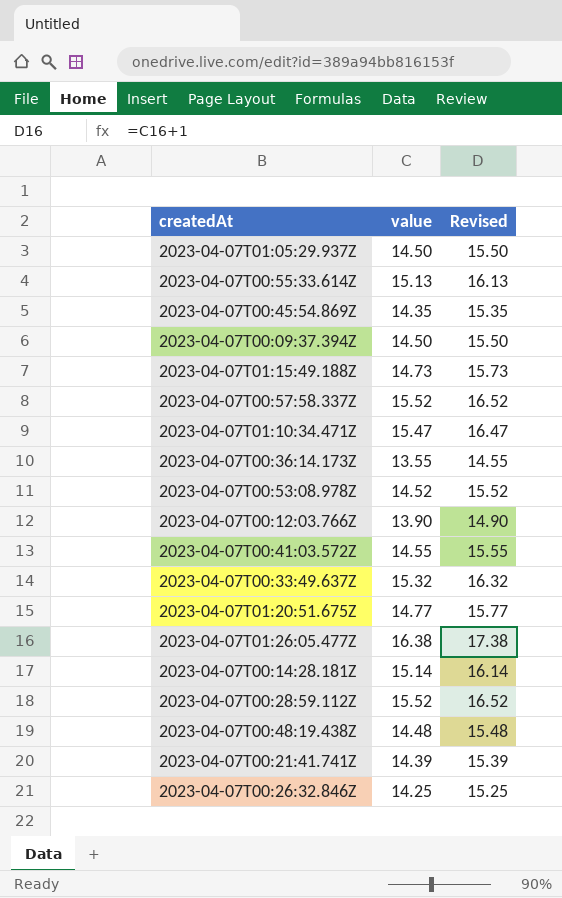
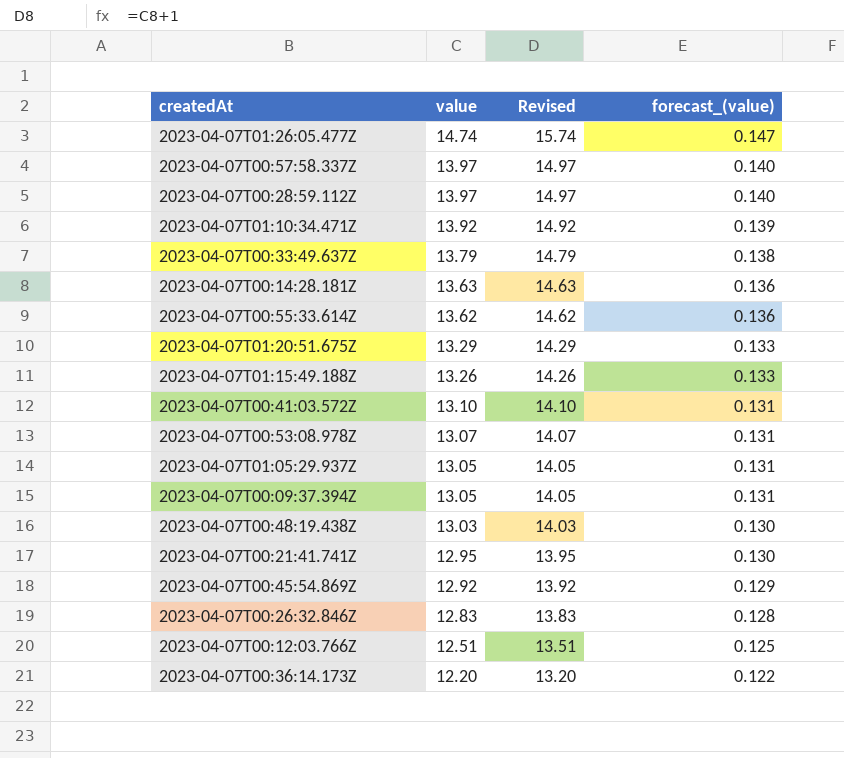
row order: none -> value descending
column forecast_(value) | formula: none -> [value] * 0.01
2023-04-07T01:26:05.477Z | value: 16.38 -> 14.74
2023-04-07T01:26:05.477Z | Revised: 17.38 -> 15.74
2023-04-07T00:57:58.337Z | value: 15.52 -> 13.97
2023-04-07T00:57:58.337Z | Revised: 16.52 -> 14.97
2023-04-07T00:28:59.112Z | value: 15.52 -> 13.97
2023-04-07T00:28:59.112Z | Revised: 16.52 -> 14.97
2023-04-07T01:10:34.471Z | value: 15.47 -> 13.92
2023-04-07T01:10:34.471Z | Revised: 16.47 -> 14.92
2023-04-07T00:33:49.637Z | value: 15.32 -> 13.79
2023-04-07T00:33:49.637Z | Revised: 16.32 -> 14.79
2023-04-07T00:14:28.181Z | value: 15.14 -> 13.63
2023-04-07T00:14:28.181Z | Revised: 16.14 -> 14.63
2023-04-07T00:55:33.614Z | value: 15.13 -> 13.62
2023-04-07T00:55:33.614Z | Revised: 16.13 -> 14.62
2023-04-07T01:20:51.675Z | value: 14.77 -> 13.29
2023-04-07T01:20:51.675Z | Revised: 15.77 -> 14.29
2023-04-07T01:15:49.188Z | value: 14.73 -> 13.26
2023-04-07T01:15:49.188Z | Revised: 15.73 -> 14.26
2023-04-07T00:41:03.572Z | value: 14.55 -> 13.10
2023-04-07T00:41:03.572Z | Revised: 15.55 -> 14.10
2023-04-07T00:53:08.978Z | value: 14.52 -> 13.07
2023-04-07T00:53:08.978Z | Revised: 15.52 -> 14.07
2023-04-07T01:05:29.937Z | value: 14.50 -> 13.05
2023-04-07T01:05:29.937Z | Revised: 15.50 -> 14.05
2023-04-07T00:09:37.394Z | value: 14.50 -> 13.05
2023-04-07T00:09:37.394Z | Revised: 15.50 -> 14.05
2023-04-07T00:48:19.438Z | value: 14.48 -> 13.03
2023-04-07T00:48:19.438Z | Revised: 15.48 -> 14.03
2023-04-07T00:21:41.741Z | value: 14.39 -> 12.95
2023-04-07T00:21:41.741Z | Revised: 15.39 -> 13.95
2023-04-07T00:45:54.869Z | value: 14.35 -> 12.92
2023-04-07T00:45:54.869Z | Revised: 15.35 -> 13.92
2023-04-07T00:26:32.846Z | value: 14.25 -> 12.83
2023-04-07T00:26:32.846Z | Revised: 15.25 -> 13.83
2023-04-07T00:12:03.766Z | value: 13.90 -> 12.51
2023-04-07T00:12:03.766Z | Revised: 14.90 -> 13.51
2023-04-07T00:36:14.173Z | value: 13.55 -> 12.20
2023-04-07T00:36:14.173Z | Revised: 14.55 -> 13.20

